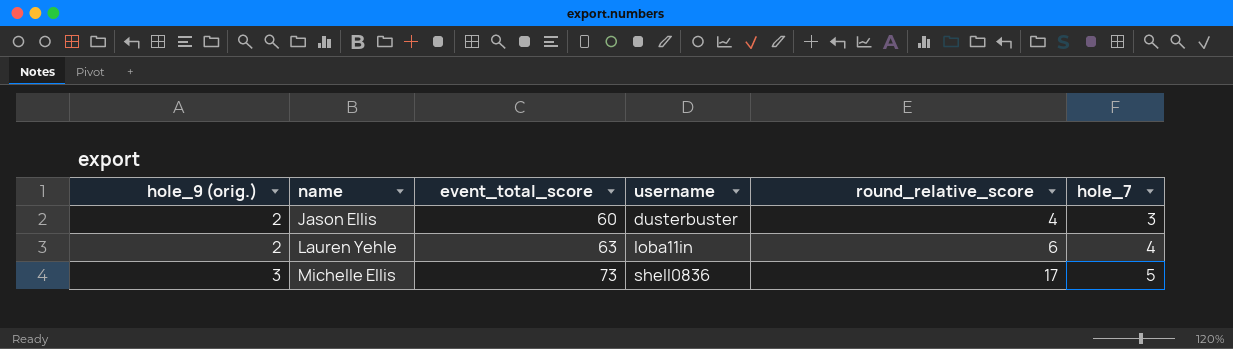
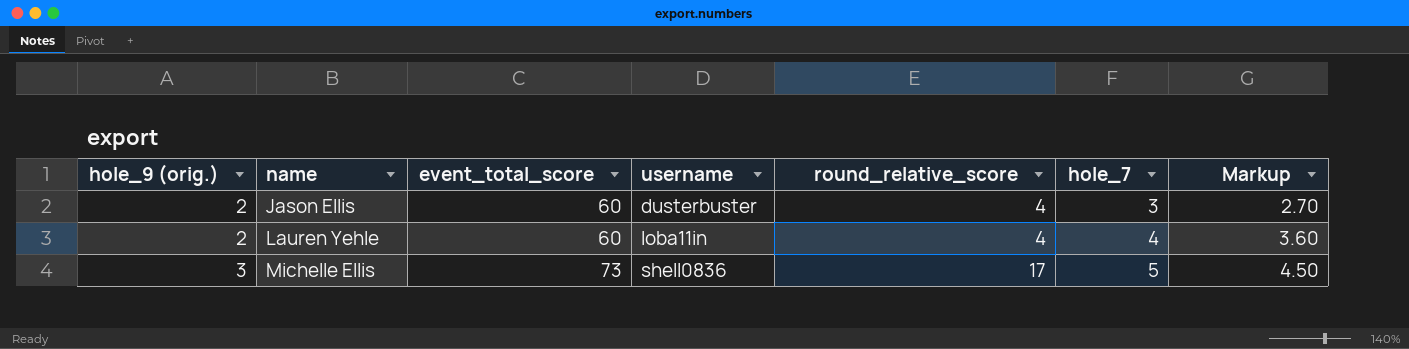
column Markup | formula: none -> [hole_7] * 0.9
Lauren Yehle | event_total_score: 63 -> 60
Lauren Yehle | round_relative_score: 6 -> 4

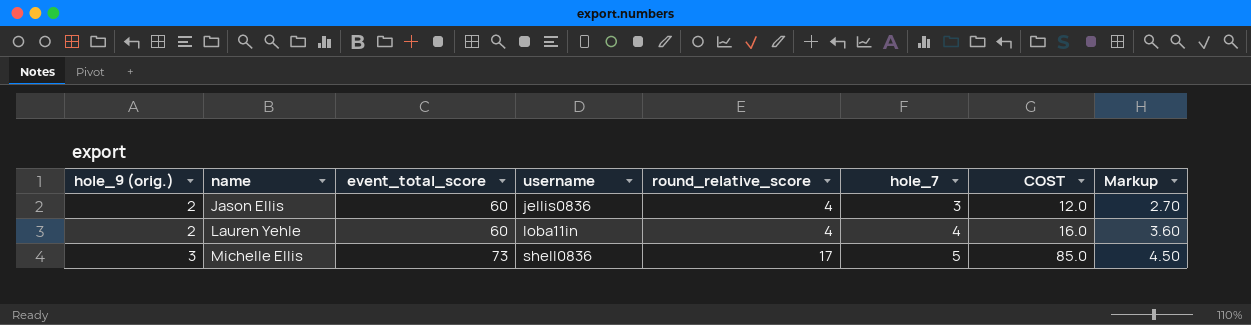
column COST | formula: none -> [round_relative_score] * [hole_7]
Jason Ellis | username: dusterbuster -> jellis0836

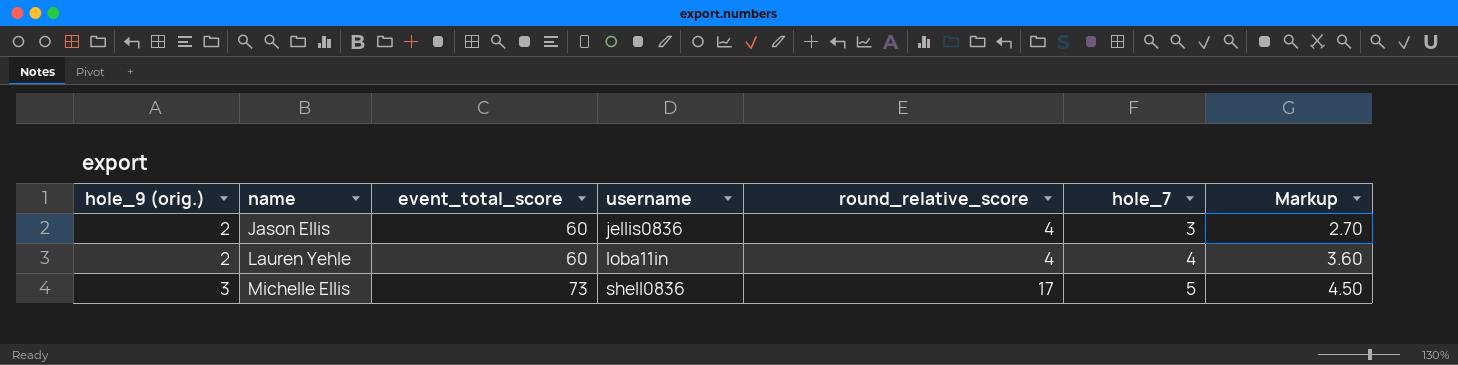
column COST | formula: [round_relative_score] * [hole_7] -> none

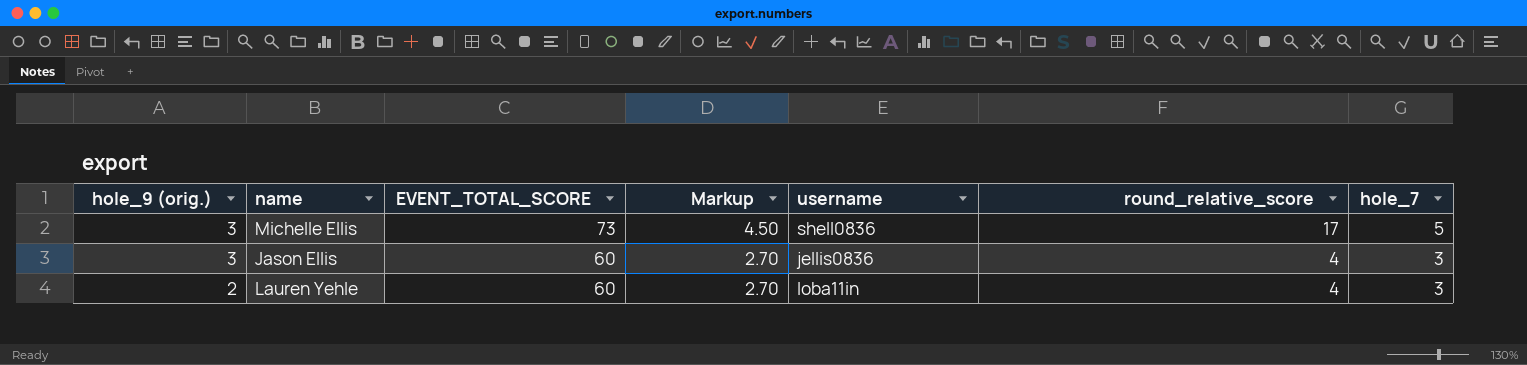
row order: hole_9 (orig.) ascending -> hole_9 (orig.) descending
column name: event_total_score -> EVENT_TOTAL_SCORE
column Markup | position: 7 -> 4
Jason Ellis | hole_9 (orig.): 2 -> 3
Lauren Yehle | Markup: 3.60 -> 2.70
Lauren Yehle | hole_7: 4 -> 3

